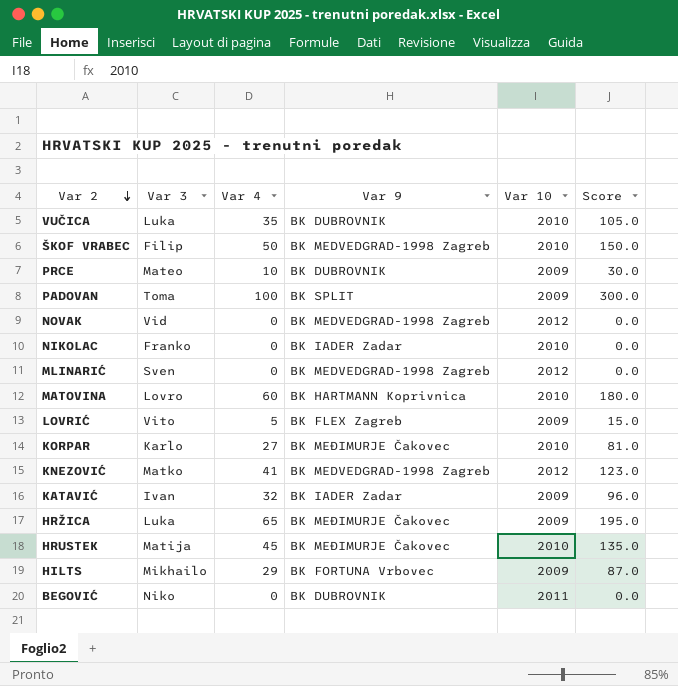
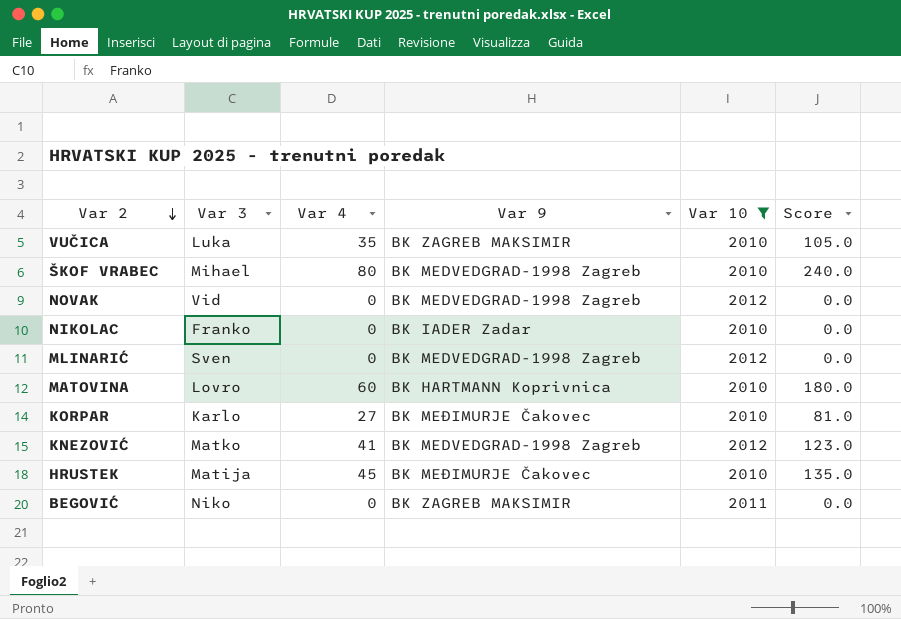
filter: none -> Var 10 != 2009
VUČICA | Var 9: BK DUBROVNIK -> BK ZAGREB MAKSIMIR
ŠKOF VRABEC | Var 3: Filip -> Mihael
ŠKOF VRABEC | Var 4: 50 -> 80
ŠKOF VRABEC | Score: 150.0 -> 240.0
BEGOVIĆ | Var 9: BK DUBROVNIK -> BK ZAGREB MAKSIMIR

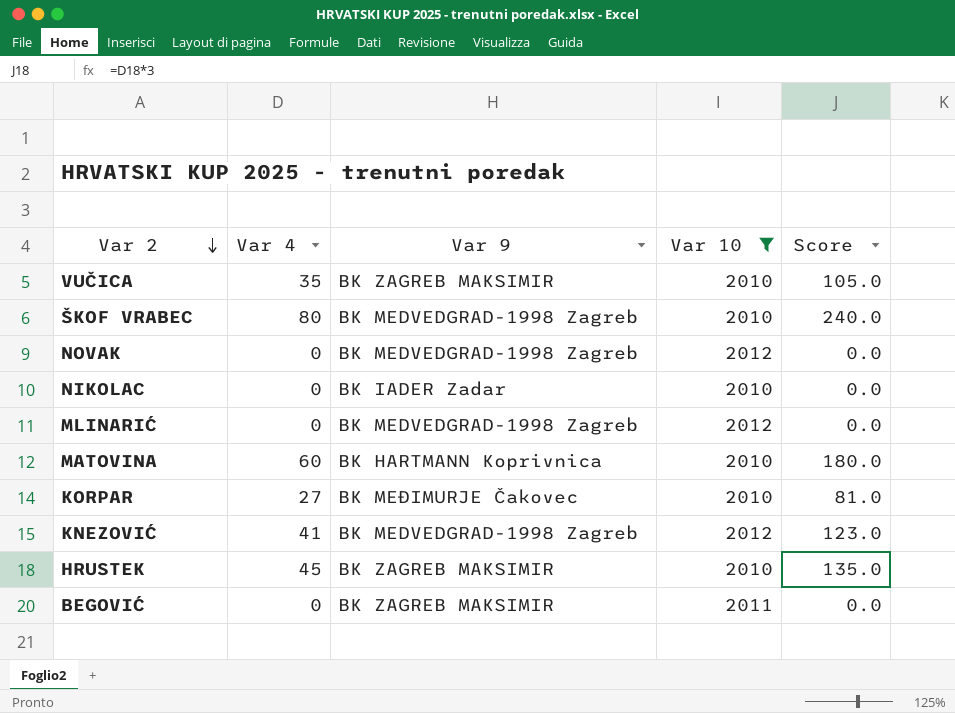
column Var 3 | position: 2 -> none
HRUSTEK | Var 9: BK MEĐIMURJE Čakovec -> BK ZAGREB MAKSIMIR

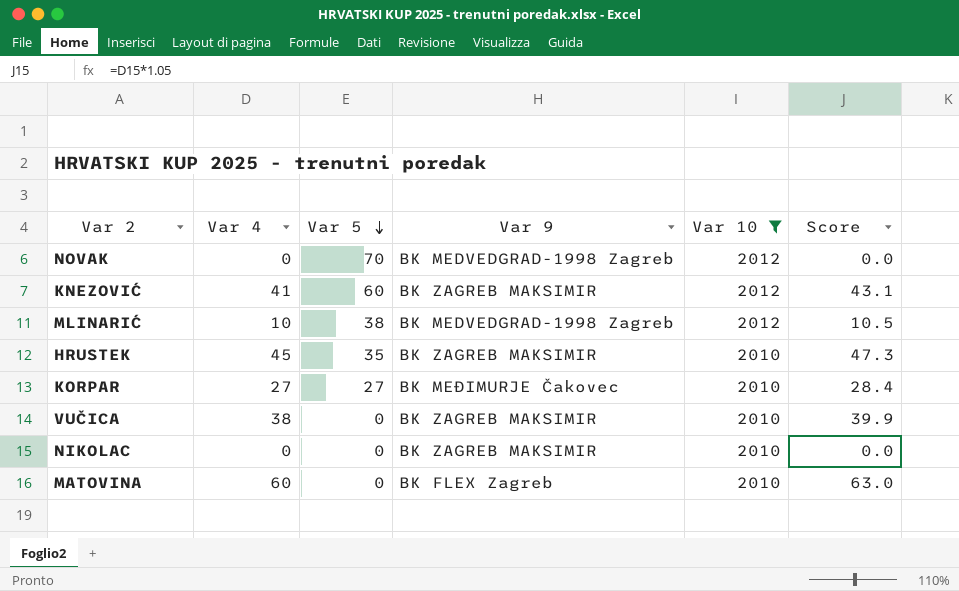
row order: Var 2 descending -> Var 5 descending
column Var 5 | position: none -> 3
column Score | formula: [Var 4] * 3 -> [Var 4] * 1.05
row ŠKOF VRABEC: 80 | BK MEDVEDGRAD-1998 Zagreb | 2010 | 240.0 -> none
row BEGOVIĆ: 0 | BK ZAGREB MAKSIMIR | 2011 | 0.0 -> none
KNEZOVIĆ | Var 9: BK MEDVEDGRAD-1998 Zagreb -> BK ZAGREB MAKSIMIR
MLINARIĆ | Var 4: 0 -> 10
VUČICA | Var 4: 35 -> 38
NIKOLAC | Var 9: BK IADER Zadar -> BK ZAGREB MAKSIMIR
MATOVINA | Var 9: BK HARTMANN Koprivnica -> BK FLEX Zagreb

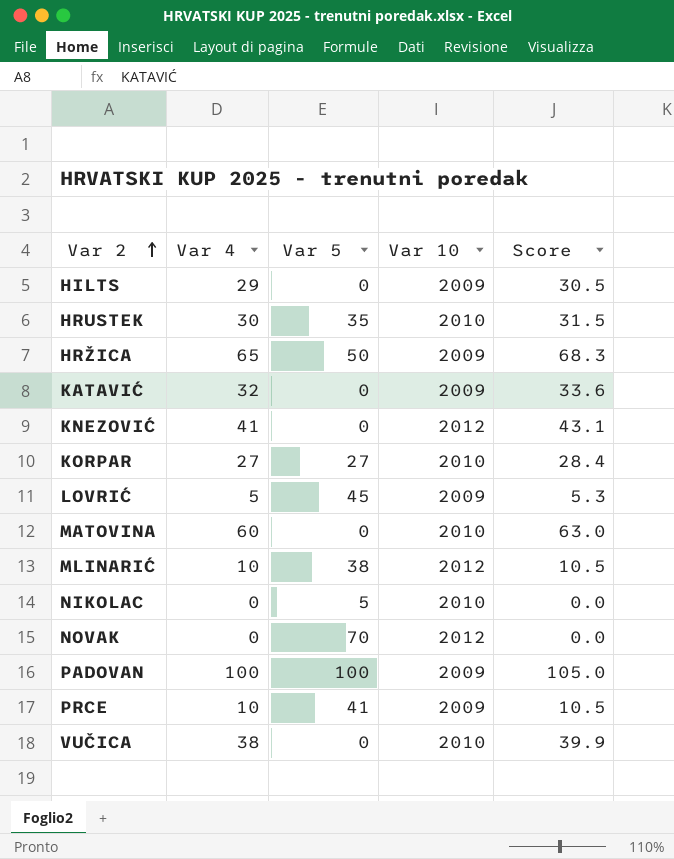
filter: Var 10 != 2009 -> none
row order: Var 5 descending -> Var 2 ascending
column Var 9 | position: 4 -> none
HRUSTEK | Var 4: 45 -> 30
HRUSTEK | Score: 47.3 -> 31.5
KNEZOVIĆ | Var 5: 60 -> 0
NIKOLAC | Var 5: 0 -> 5

